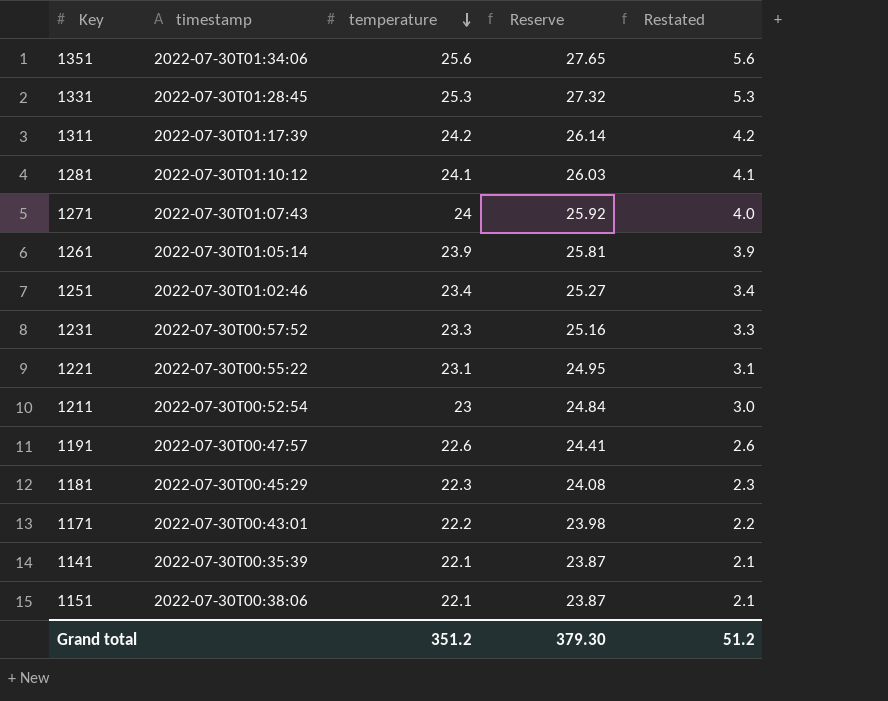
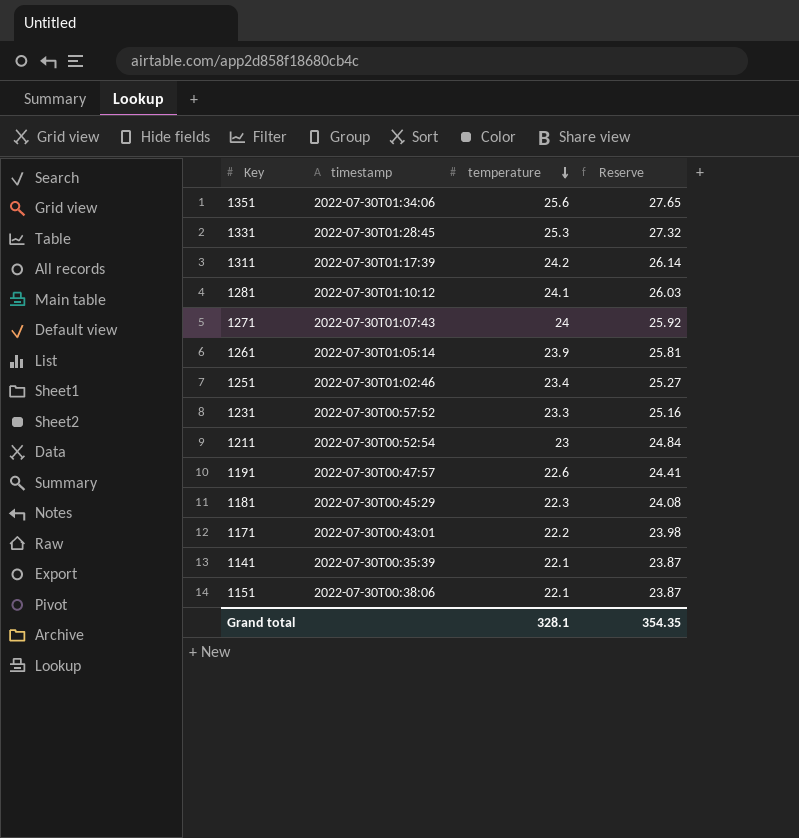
column Restated | formula: [temperature] - 20 -> none
row 1221: 2022-07-30T00:55:22 | 23.1 | 24.95 | 3.1 -> none
Grand total | temperature: 351.2 -> 328.1
Grand total | Reserve: 379.30 -> 354.35

